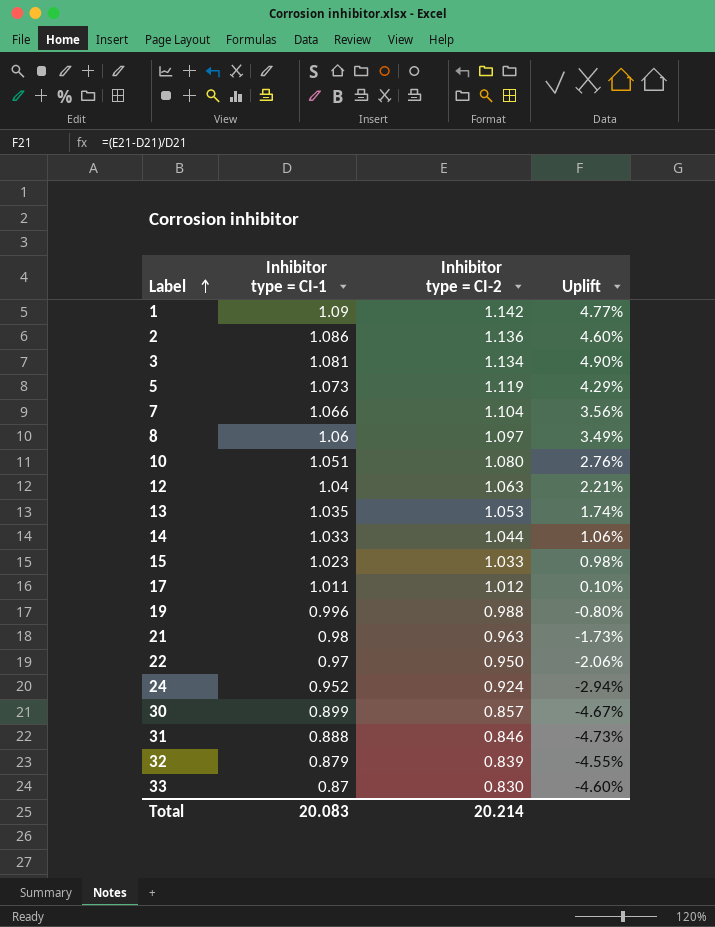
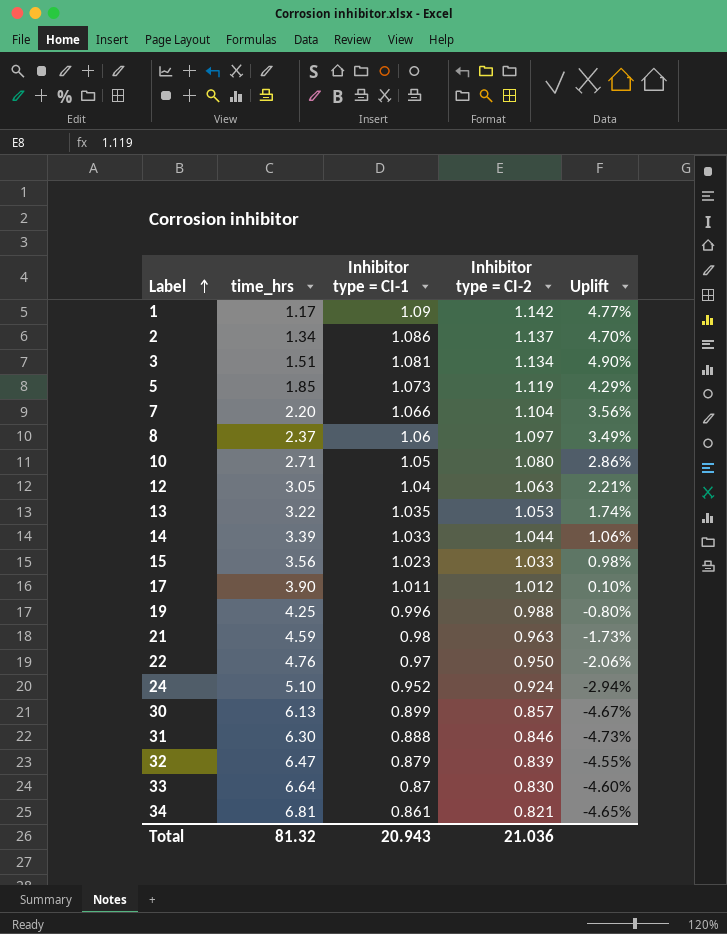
column time_hrs | position: none -> 2
2 | Inhibitor type = CI-2: 1.136 -> 1.137
2 | Uplift: 4.60% -> 4.70%
10 | Inhibitor type = CI-1: 1.051 -> 1.05
10 | Uplift: 2.76% -> 2.86%
row 34: none -> 6.81 | 0.861 | 0.821 | -4.65%
Total | Inhibitor type = CI-1: 20.083 -> 20.943
Total | Inhibitor type = CI-2: 20.214 -> 21.036

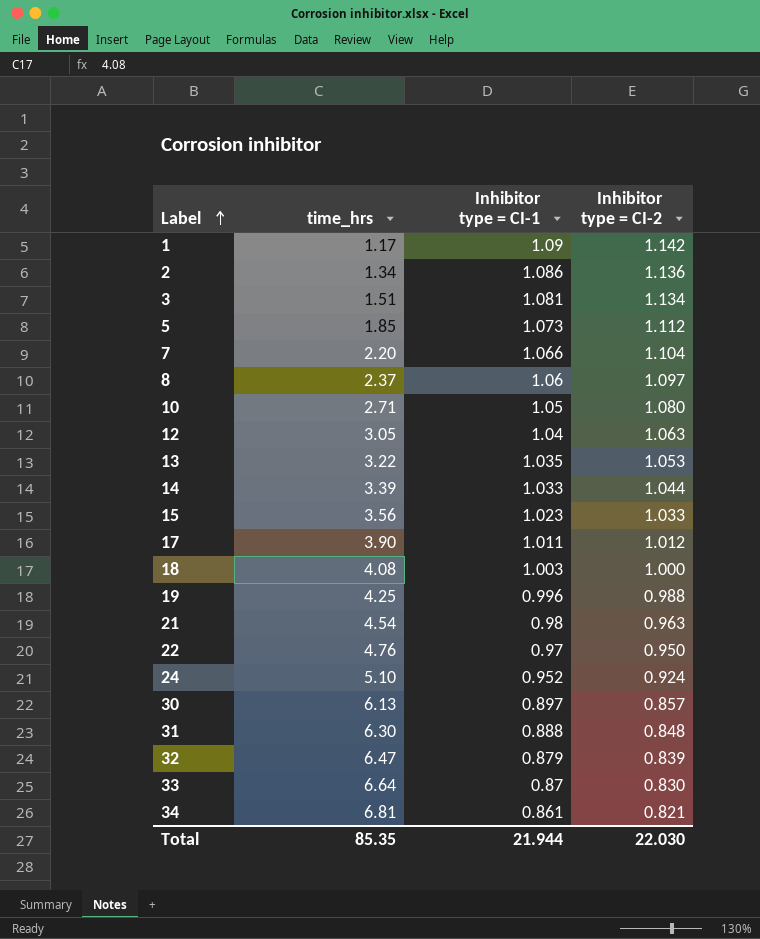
column Uplift | formula: ([Inhibitor type = CI-2] - [Inhibitor type = CI-1]) / [Inhibitor type = CI-1] -> none
2 | Inhibitor type = CI-2: 1.137 -> 1.136
5 | Inhibitor type = CI-2: 1.119 -> 1.112
row 18: none -> 4.08 | 1.003 | 1.000
21 | time_hrs: 4.59 -> 4.54
30 | Inhibitor type = CI-1: 0.899 -> 0.897
31 | Inhibitor type = CI-2: 0.846 -> 0.848
Total | time_hrs: 81.32 -> 85.35
Total | Inhibitor type = CI-1: 20.943 -> 21.944
Total | Inhibitor type = CI-2: 21.036 -> 22.030

